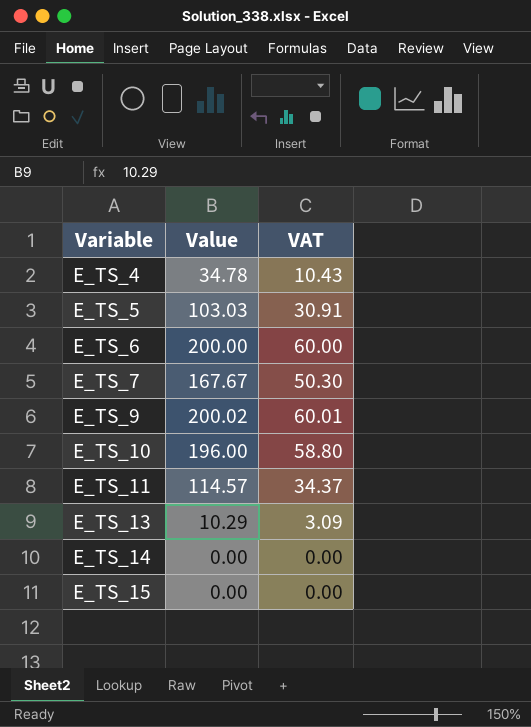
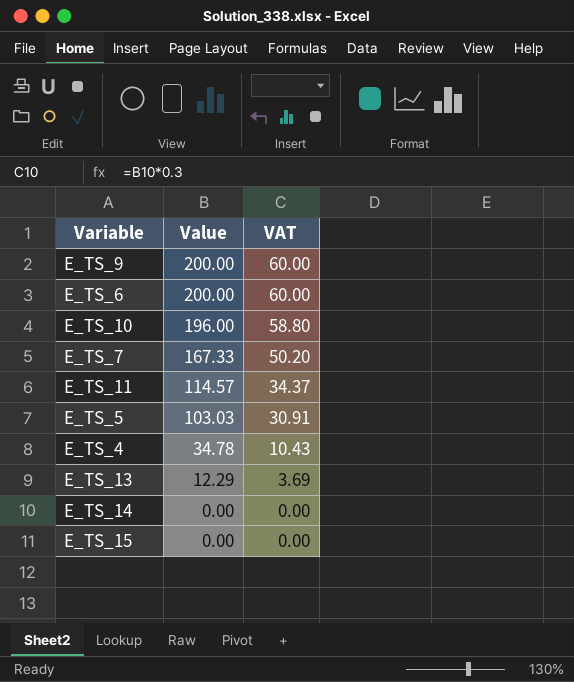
row order: Variable ascending -> Value descending
E_TS_9 | Value: 200.02 -> 200.00
E_TS_9 | VAT: 60.01 -> 60.00
E_TS_7 | Value: 167.67 -> 167.33
E_TS_7 | VAT: 50.30 -> 50.20
E_TS_13 | Value: 10.29 -> 12.29
E_TS_13 | VAT: 3.09 -> 3.69

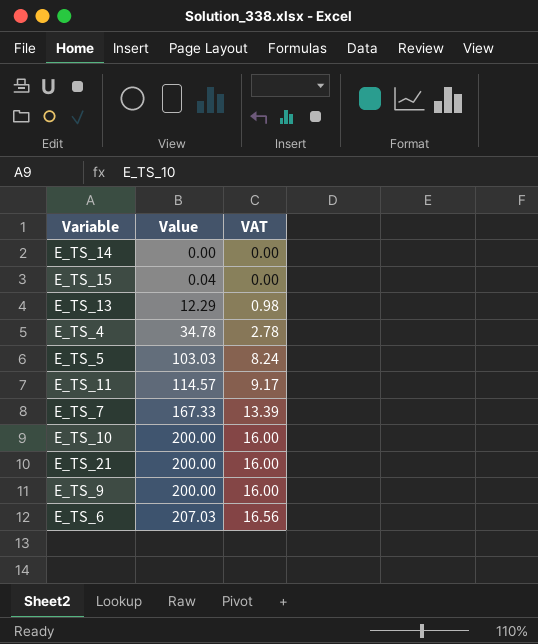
row order: Value descending -> Value ascending
column VAT | formula: [Value] * 0.3 -> [Value] * 0.08
E_TS_15 | Value: 0.00 -> 0.04
E_TS_10 | Value: 196.00 -> 200.00
row E_TS_21: none -> 200.00 | 16.00
E_TS_6 | Value: 200.00 -> 207.03

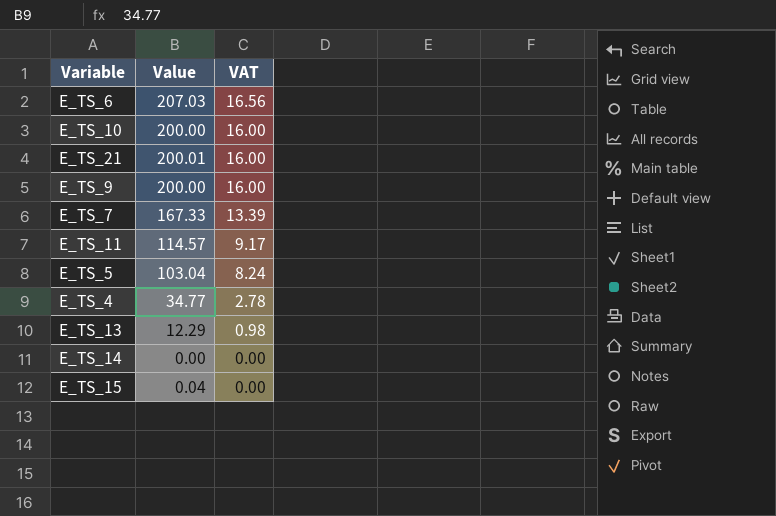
row order: Value ascending -> VAT descending
E_TS_21 | Value: 200.00 -> 200.01
E_TS_5 | Value: 103.03 -> 103.04
E_TS_4 | Value: 34.78 -> 34.77

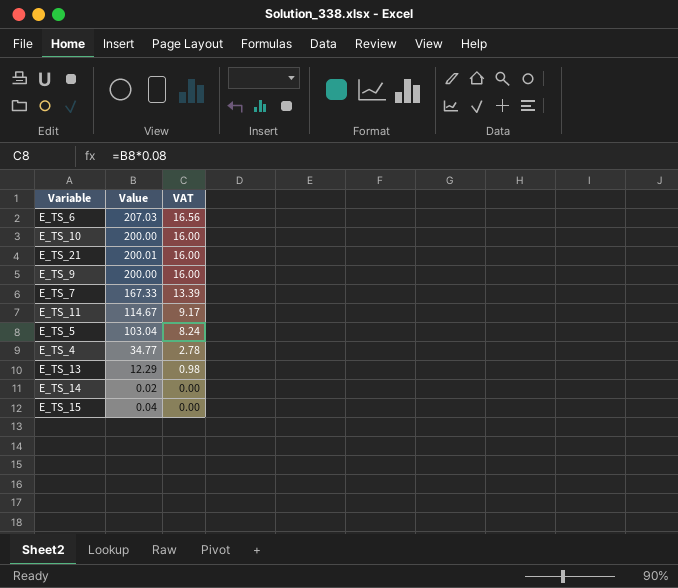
E_TS_11 | Value: 114.57 -> 114.67
E_TS_14 | Value: 0.00 -> 0.02

